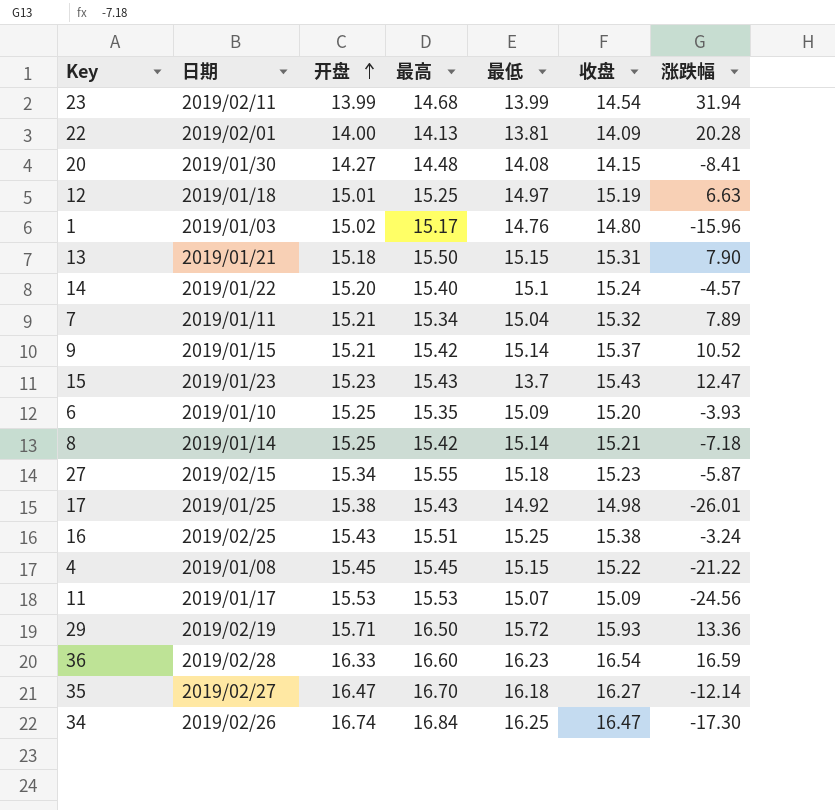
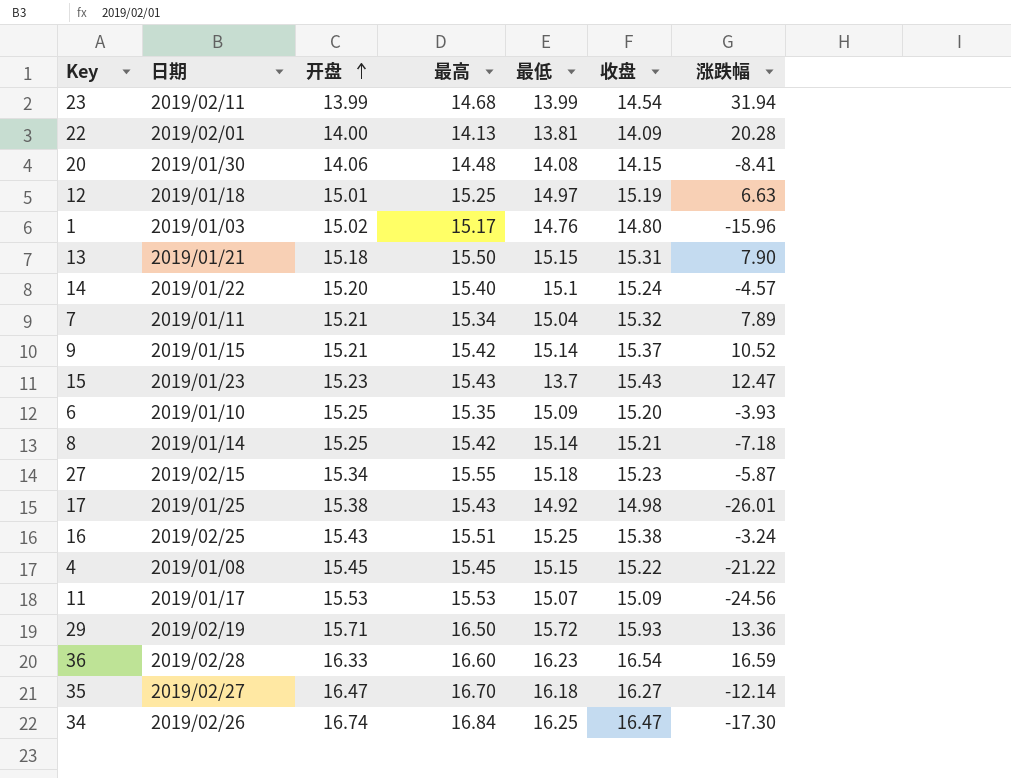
20 | 开盘: 14.27 -> 14.06

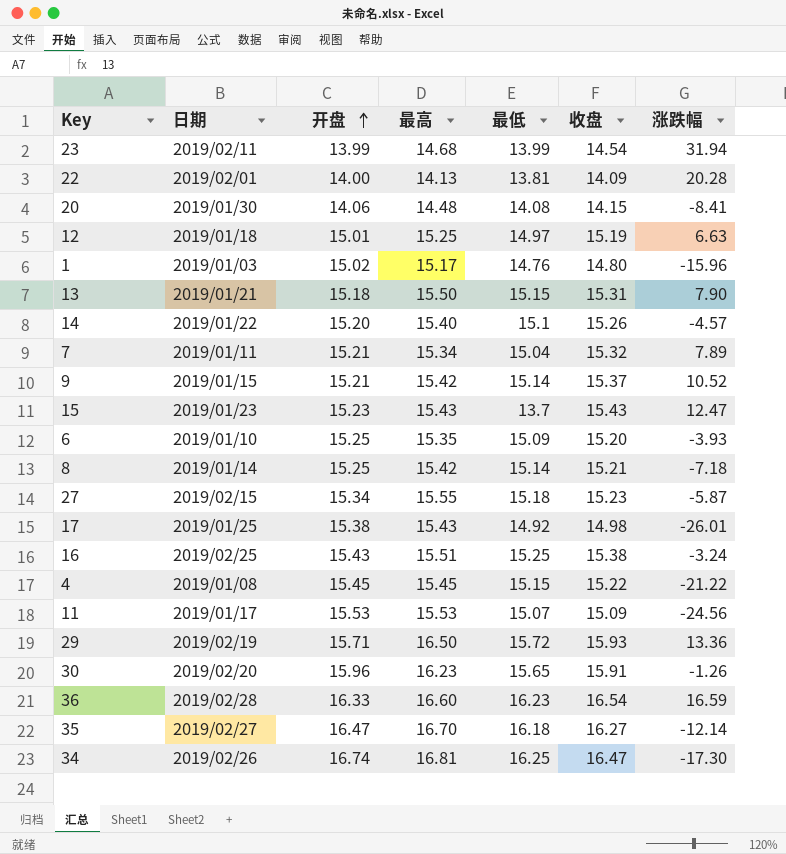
14 | 收盘: 15.24 -> 15.26
row 30: none -> 2019/02/20 | 15.96 | 16.23 | 15.65 | 15.91 | -1.26
34 | 最高: 16.84 -> 16.81

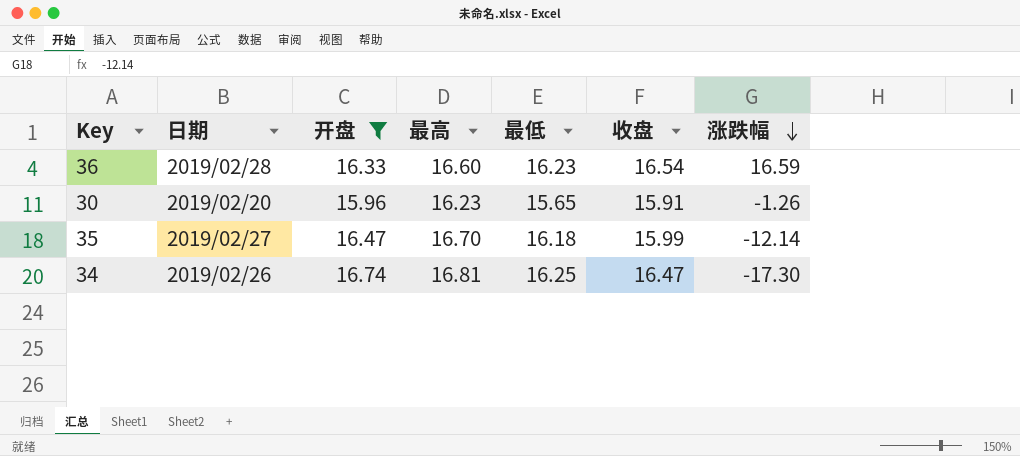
filter: none -> 开盘 >= 15.96
row order: 开盘 ascending -> 涨跌幅 descending
35 | 收盘: 16.27 -> 15.99

